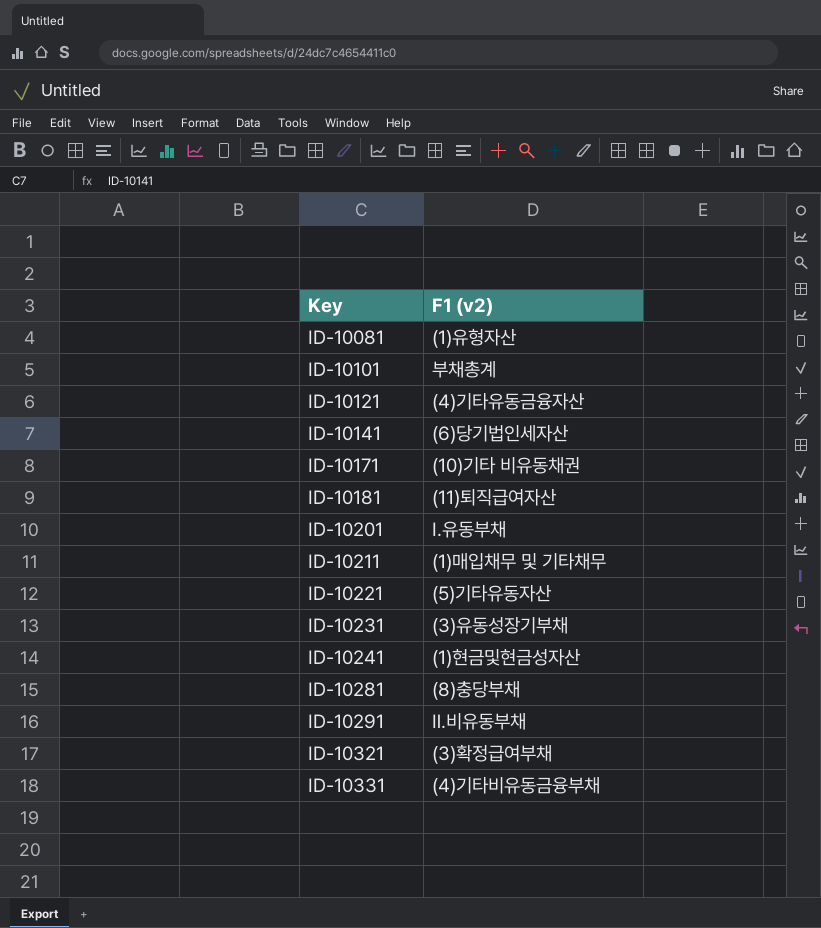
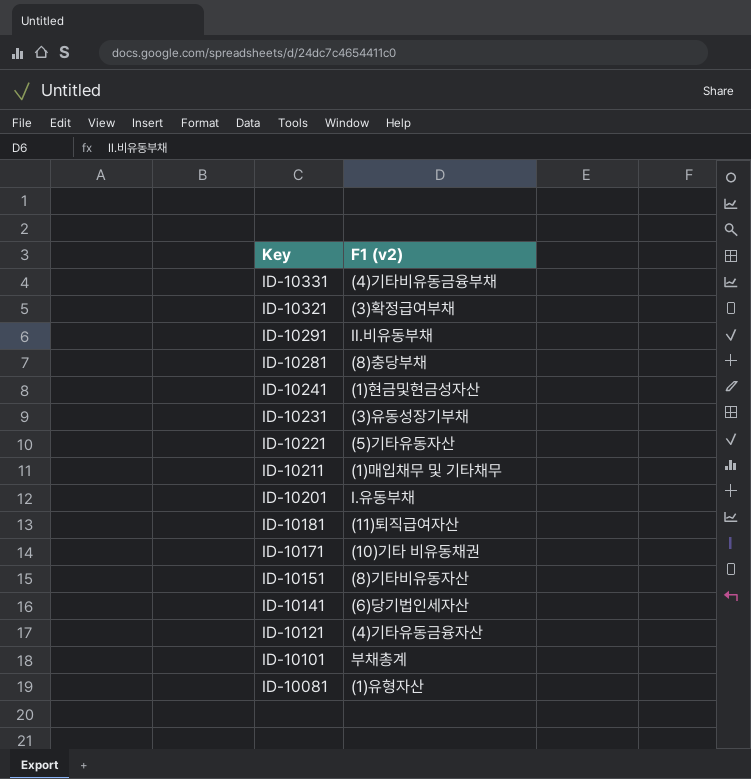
row order: Key ascending -> Key descending
row ID-10151: none -> (8)기타비유동자산

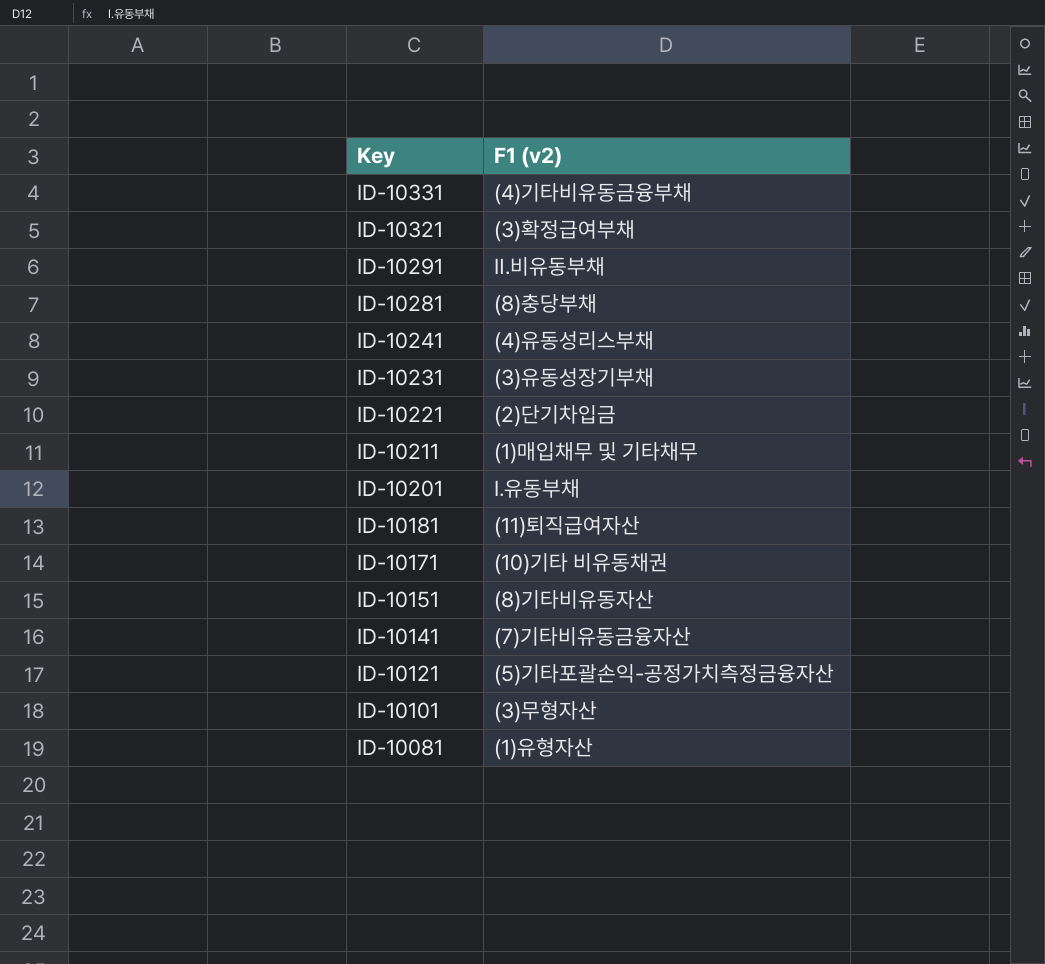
ID-10241 | F1 (v2): (1)현금및현금성자산 -> (4)유동성리스부채
ID-10221 | F1 (v2): (5)기타유동자산 -> (2)단기차입금
ID-10141 | F1 (v2): (6)당기법인세자산 -> (7)기타비유동금융자산
ID-10121 | F1 (v2): (4)기타유동금융자산 -> (5)기타포괄손익-공정가치측정금융자산
ID-10101 | F1 (v2): 부채총계 -> (3)무형자산

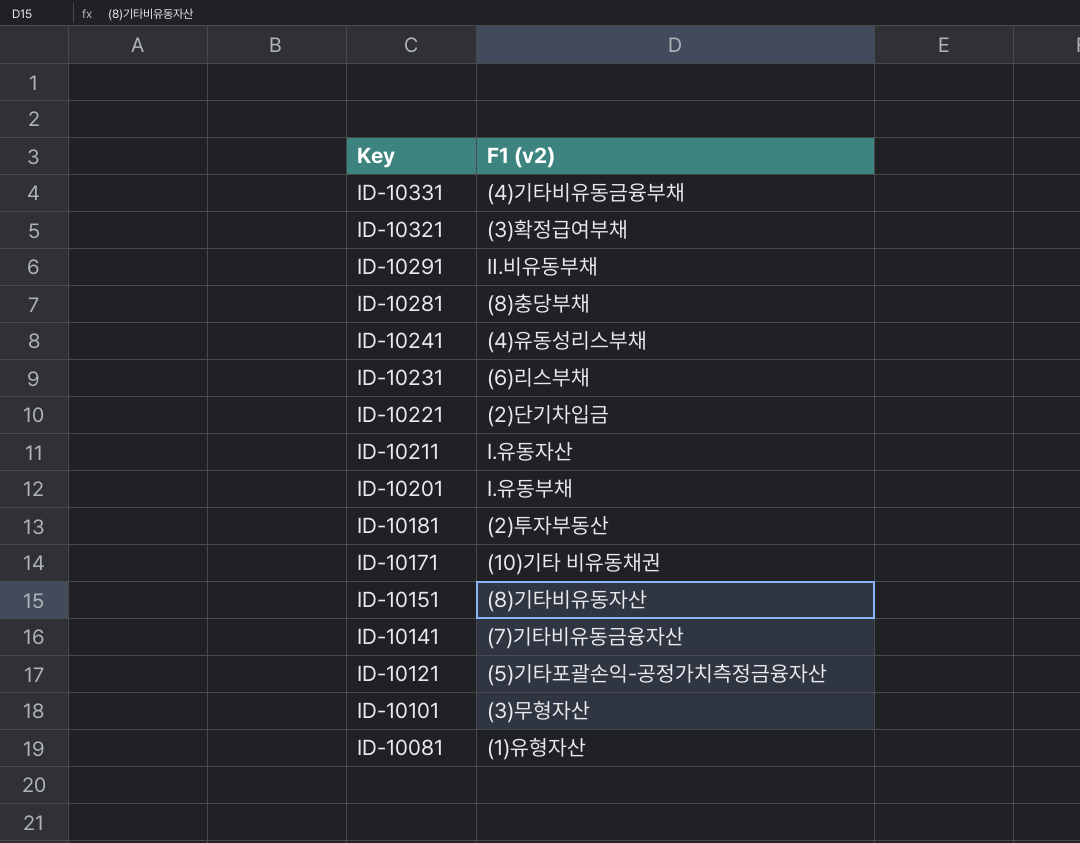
ID-10231 | F1 (v2): (3)유동성장기부채 -> (6)리스부채
ID-10211 | F1 (v2): (1)매입채무 및 기타채무 -> Ⅰ.유동자산
ID-10181 | F1 (v2): (11)퇴직급여자산 -> (2)투자부동산

